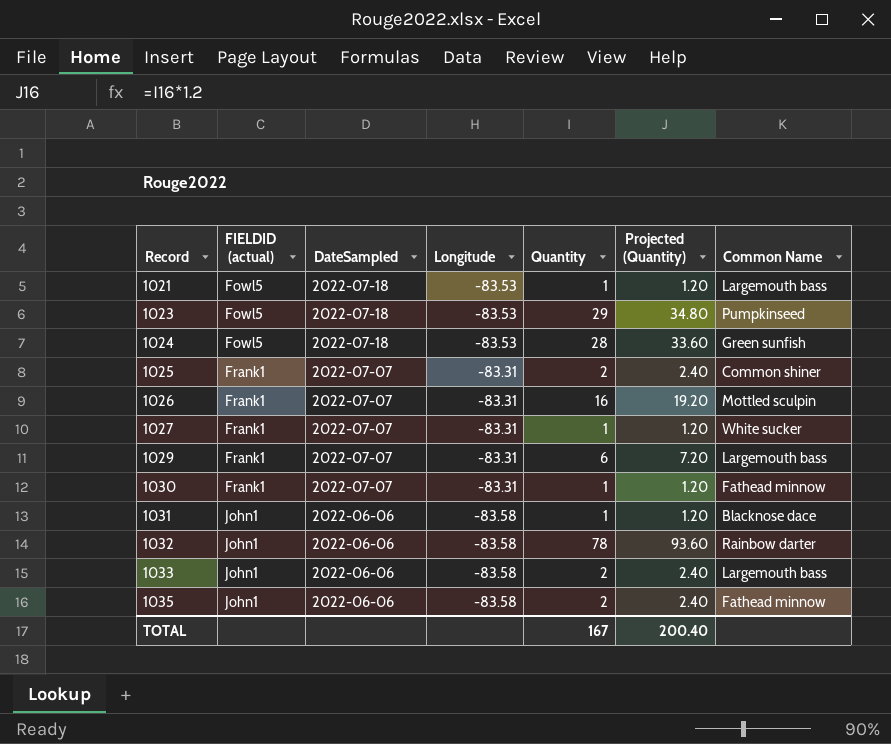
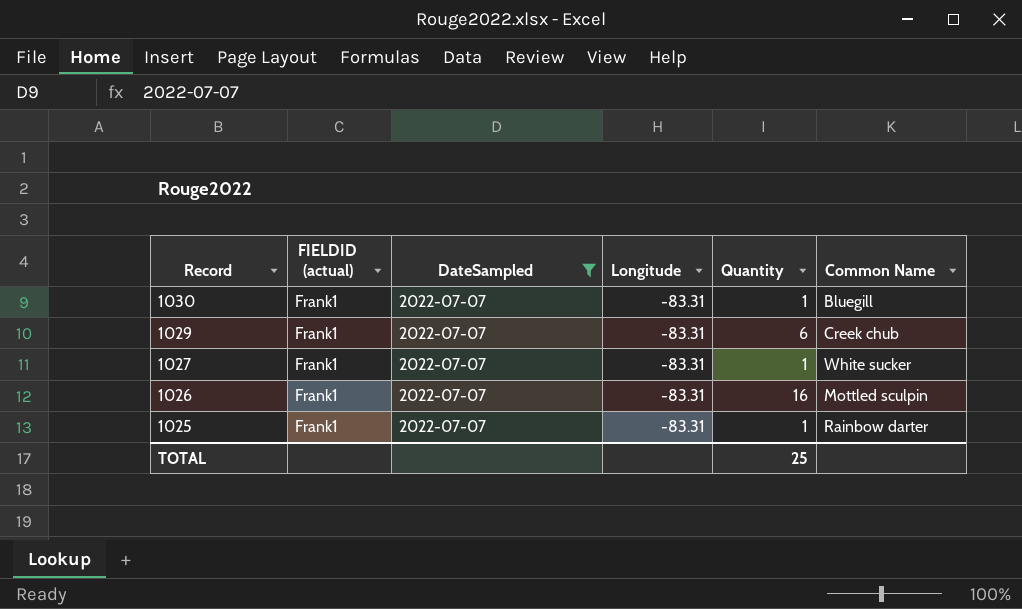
filter: none -> DateSampled = 2022-07-07
row order: Record ascending -> Record descending
column Projected (Quantity) | formula: [Quantity] * 1.2 -> none
1030 | Common Name: Fathead minnow -> Bluegill
1029 | Common Name: Largemouth bass -> Creek chub
1025 | Quantity: 2 -> 1
1025 | Common Name: Common shiner -> Rainbow darter
TOTAL | Quantity: 167 -> 25

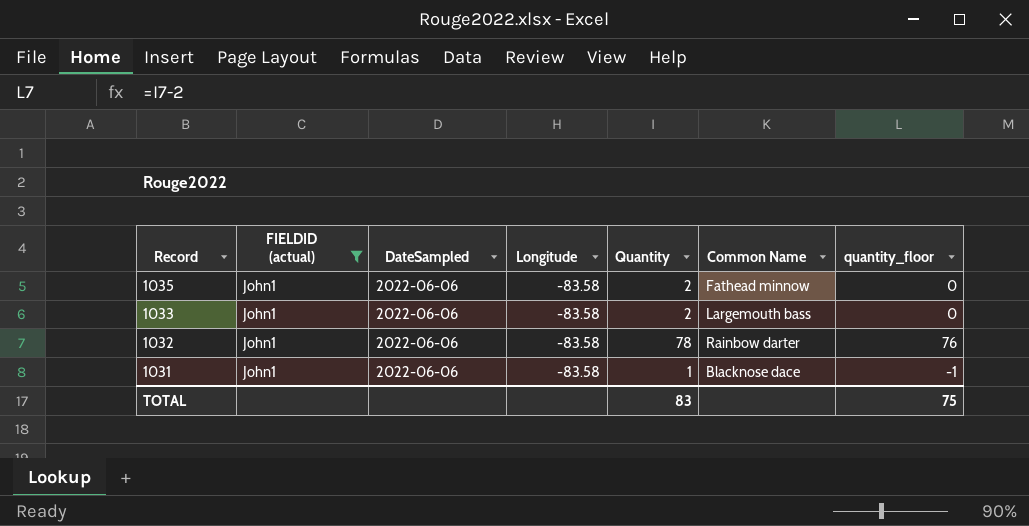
filter: DateSampled = 2022-07-07 -> FIELDID (actual) = John1
column quantity_floor | formula: none -> [Quantity] - 2
TOTAL | Quantity: 25 -> 83

